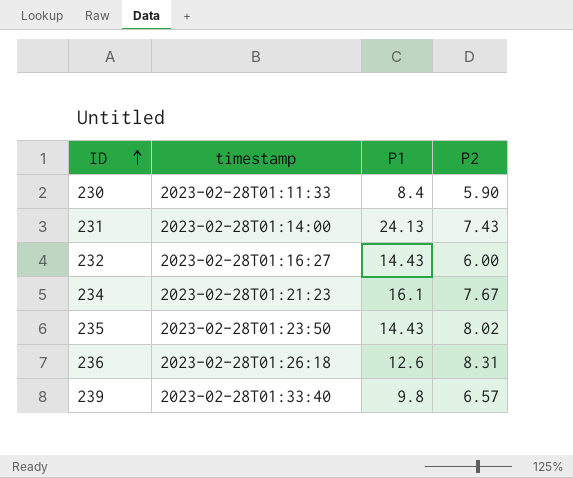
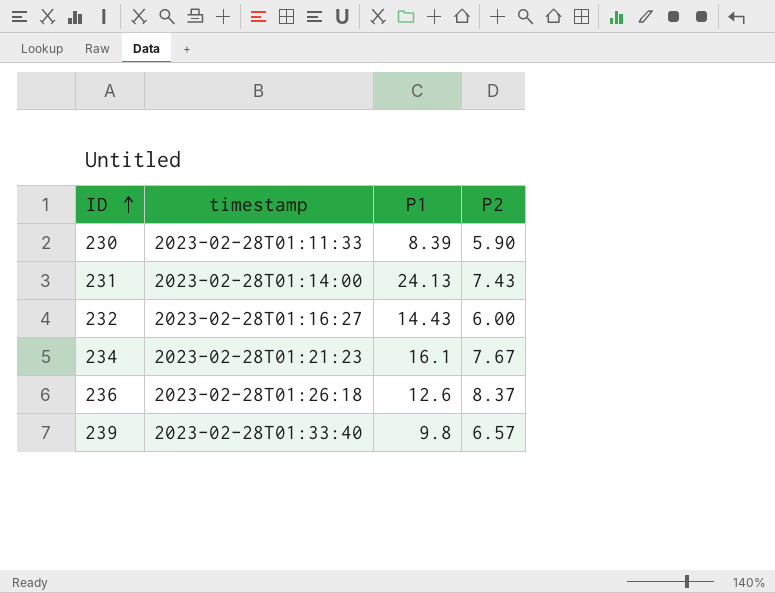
row 235: 2023-02-28T01:23:50 | 14.43 | 8.02 -> none
230 | P1: 8.4 -> 8.39
236 | P2: 8.31 -> 8.37

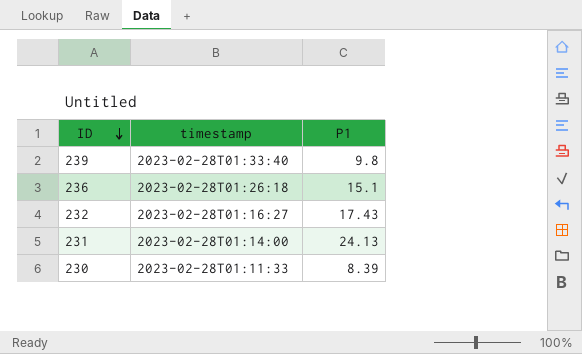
row order: ID ascending -> ID descending
column P2 | position: 4 -> none
row 234: 2023-02-28T01:21:23 | 16.1 | 7.67 -> none
236 | P1: 12.6 -> 15.1
232 | P1: 14.43 -> 17.43

